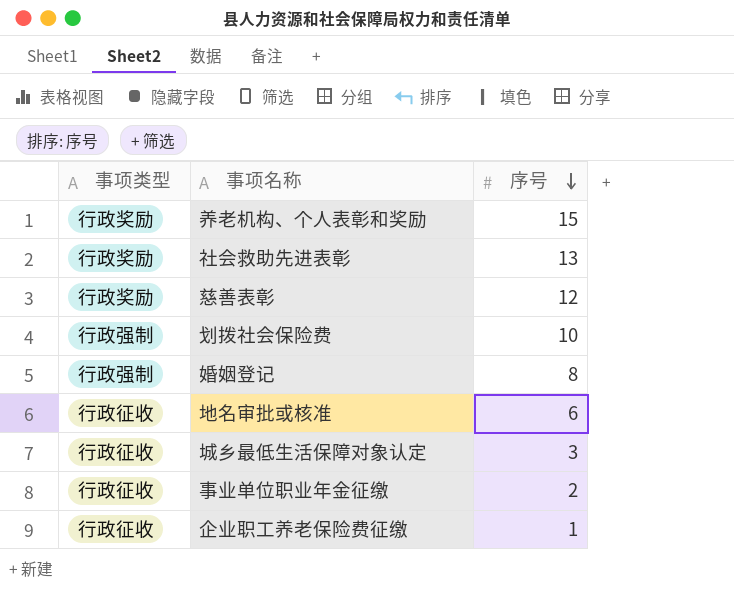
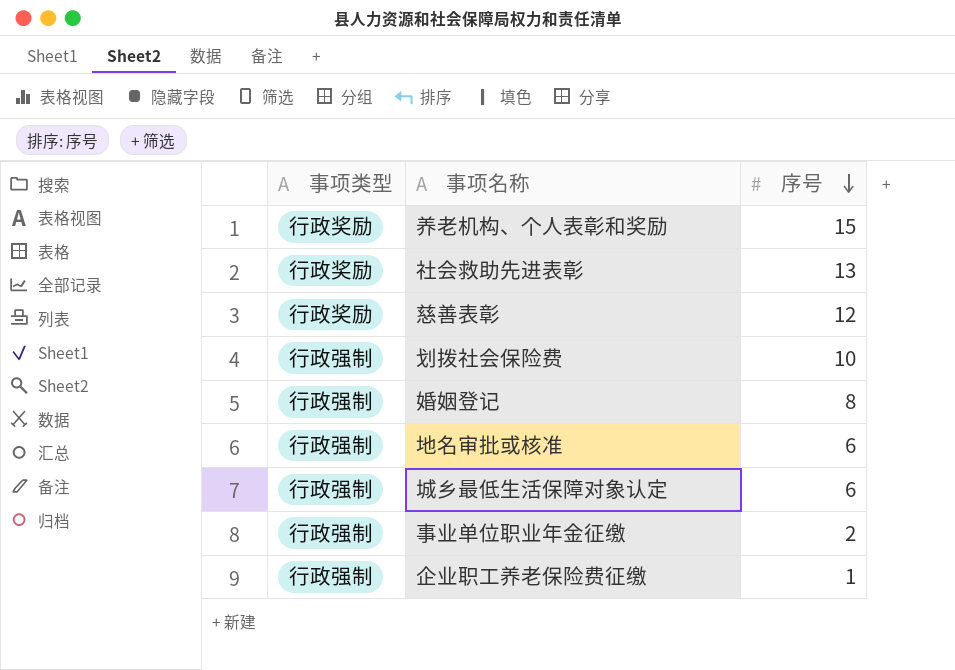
地名审批或核准 | 事项类型: 行政征收 -> 行政强制
城乡最低生活保障对象认定 | 事项类型: 行政征收 -> 行政强制
城乡最低生活保障对象认定 | 序号: 3 -> 6
事业单位职业年金征缴 | 事项类型: 行政征收 -> 行政强制
企业职工养老保险费征缴 | 事项类型: 行政征收 -> 行政强制

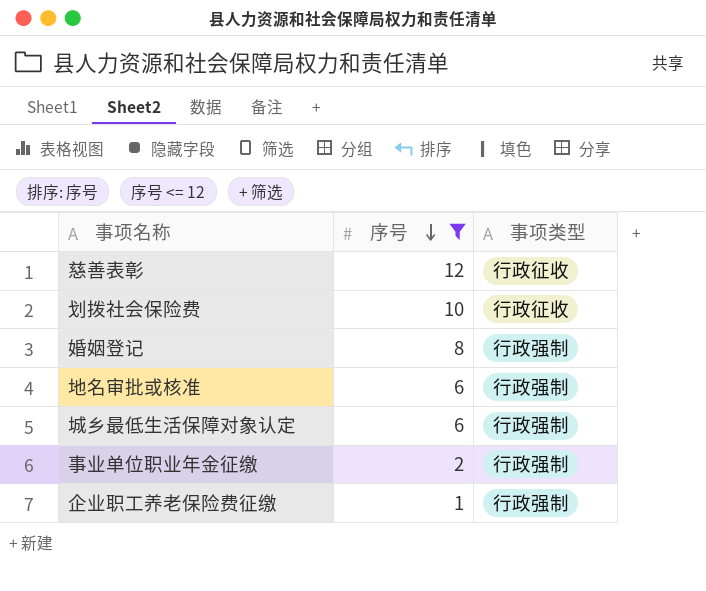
filter: none -> 序号 <= 12
column 事项类型 | position: 1 -> 3
慈善表彰 | 事项类型: 行政奖励 -> 行政征收
划拨社会保险费 | 事项类型: 行政强制 -> 行政征收

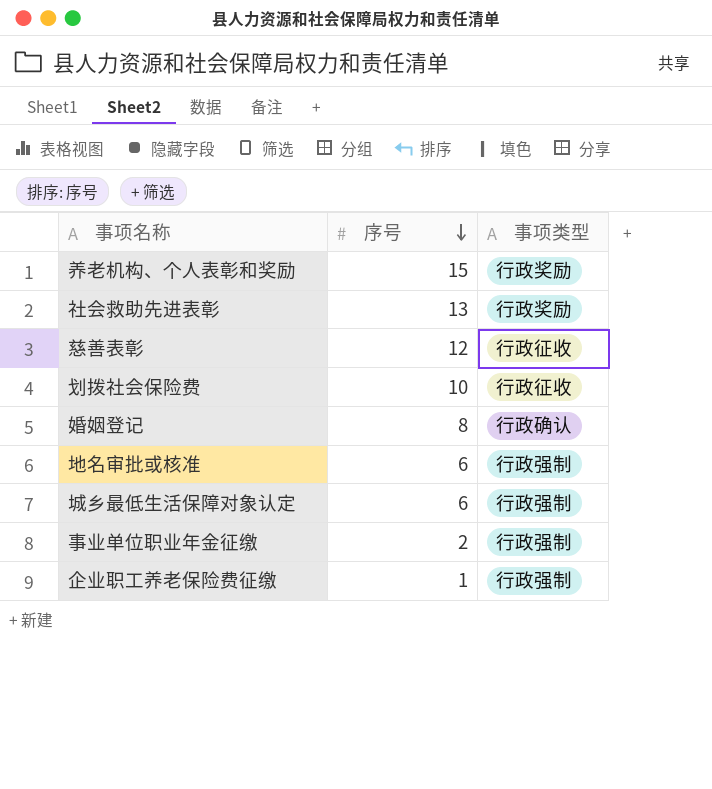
filter: 序号 <= 12 -> none
婚姻登记 | 事项类型: 行政强制 -> 行政确认

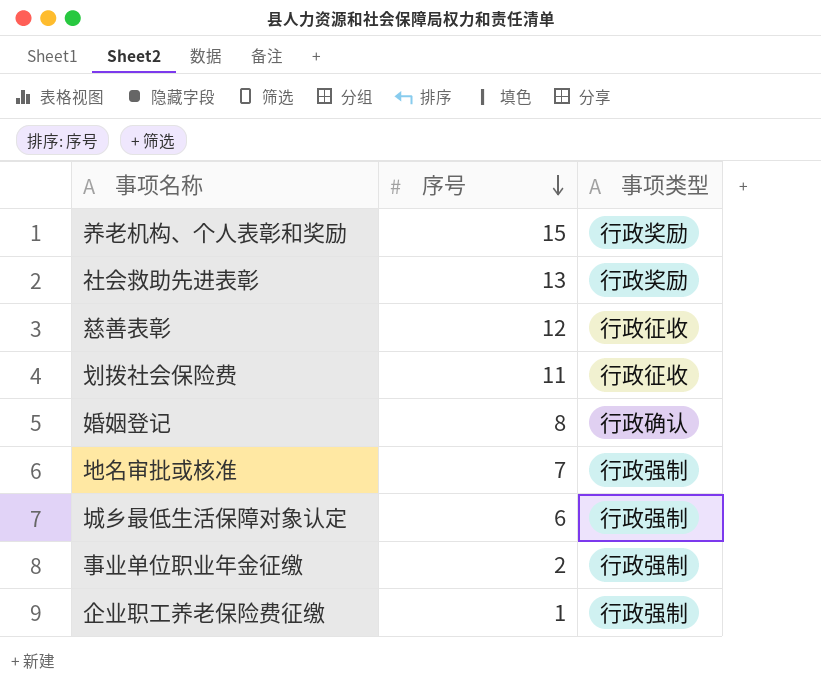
划拨社会保险费 | 序号: 10 -> 11
地名审批或核准 | 序号: 6 -> 7

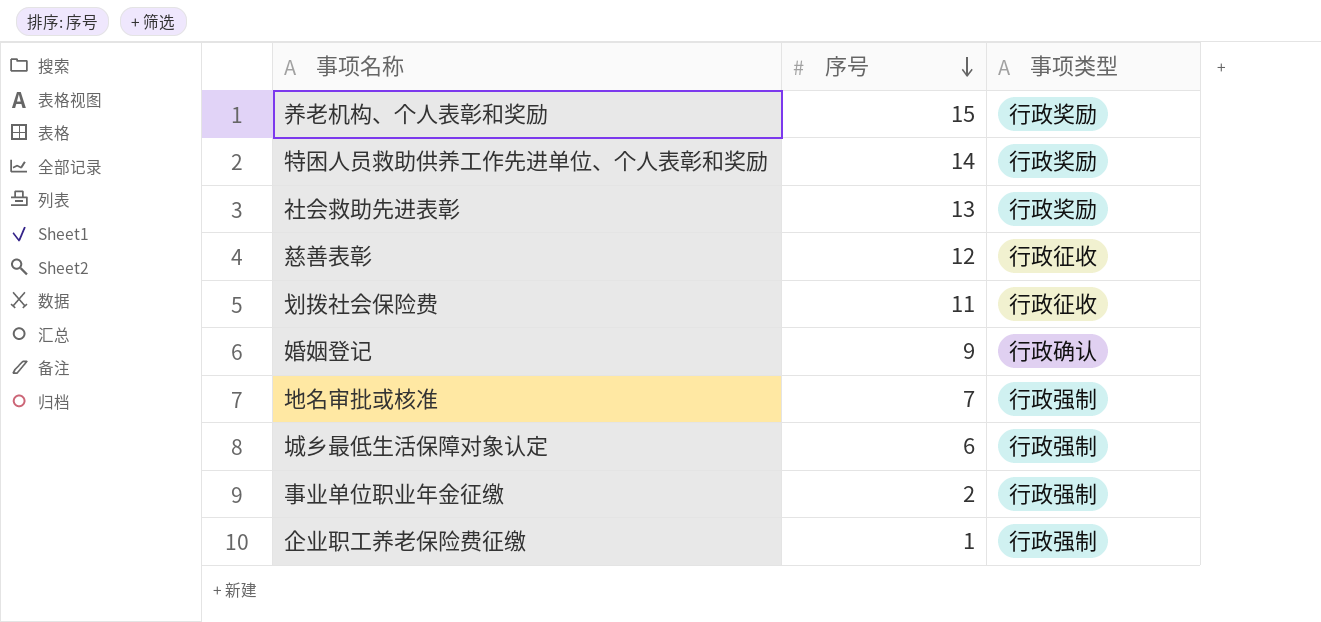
row 特困人员救助供养工作先进单位、个人表彰和奖励: none -> 14 | 行政奖励
婚姻登记 | 序号: 8 -> 9

